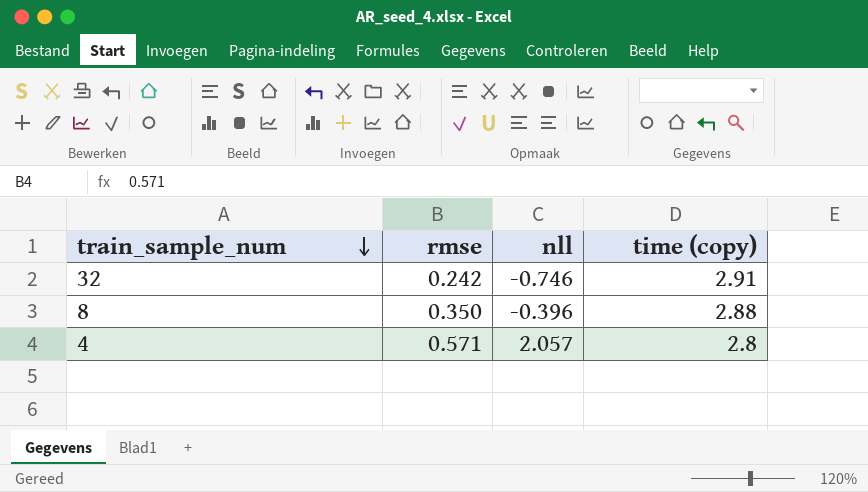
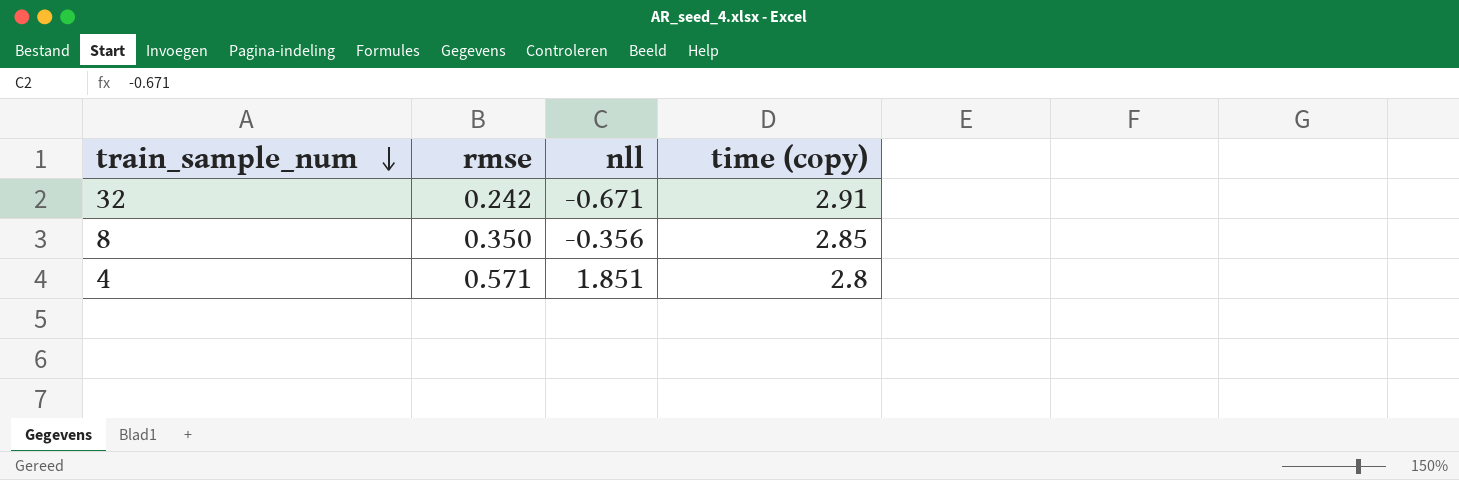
32 | nll: -0.746 -> -0.671
8 | nll: -0.396 -> -0.356
8 | time (copy): 2.88 -> 2.85
4 | nll: 2.057 -> 1.851

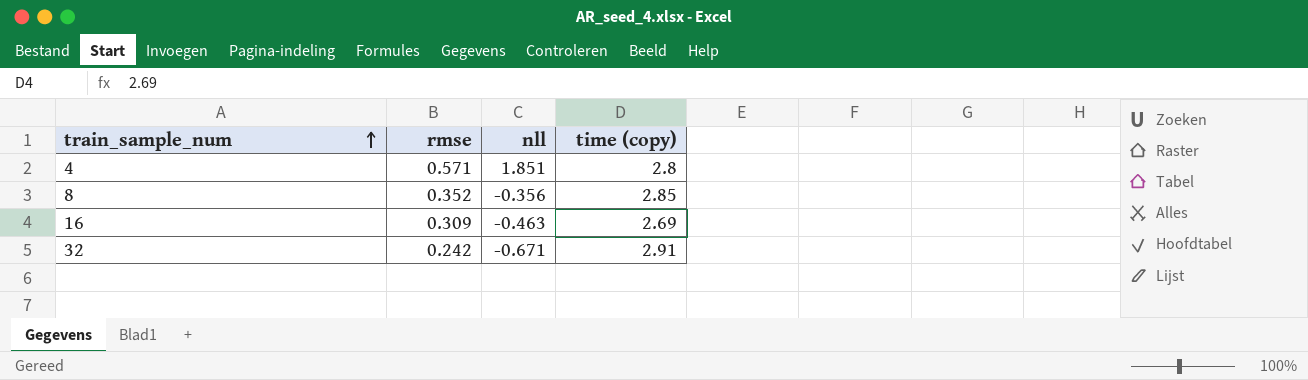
row order: train_sample_num descending -> train_sample_num ascending
8 | rmse: 0.350 -> 0.352
row 16: none -> 0.309 | -0.463 | 2.69

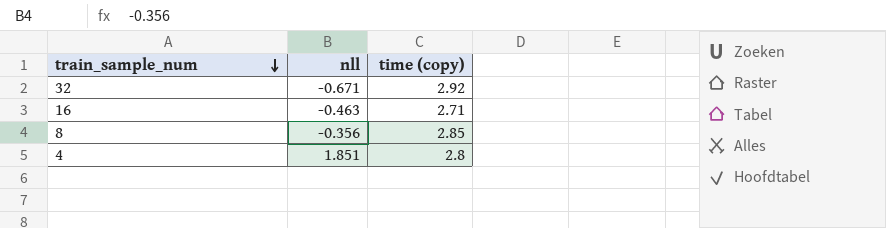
row order: train_sample_num ascending -> train_sample_num descending
column rmse | position: 2 -> none
32 | time (copy): 2.91 -> 2.92
16 | time (copy): 2.69 -> 2.71

